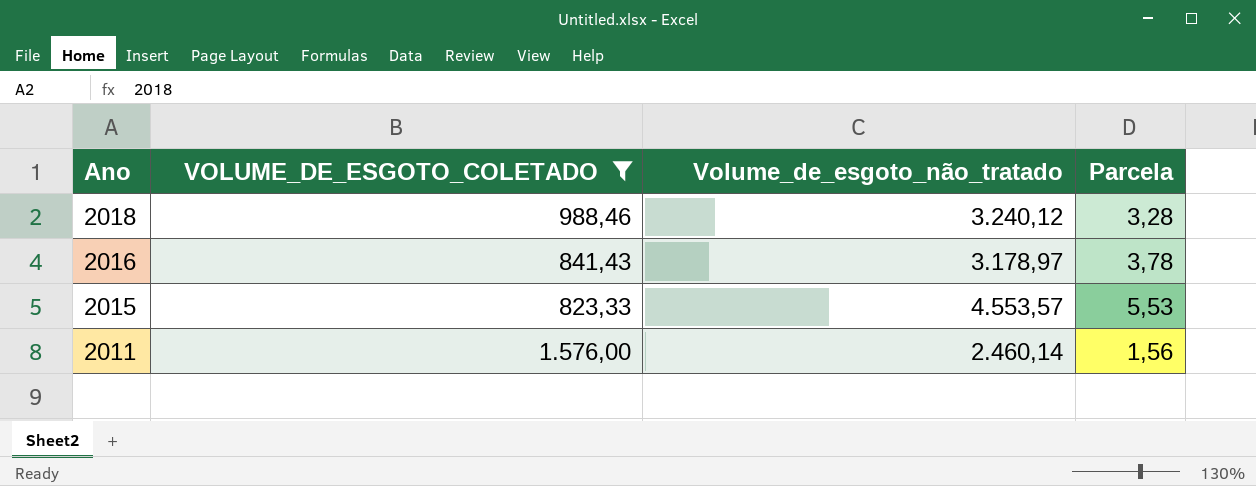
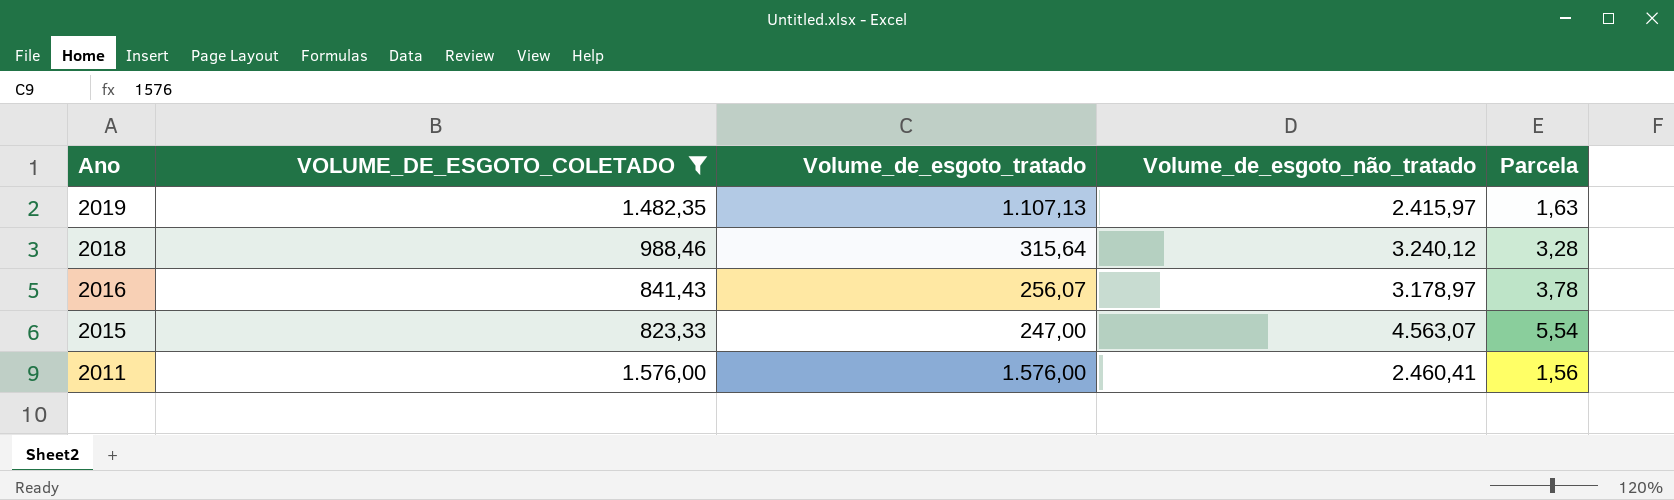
column Volume_de_esgoto_tratado | position: none -> 3
row 2019: none -> 1.482,35 | 1.107,13 | 2.415,97 | 1,63
2015 | Volume_de_esgoto_não_tratado: 4.553,57 -> 4.563,07
2015 | Parcela: 5,53 -> 5,54
2011 | Volume_de_esgoto_não_tratado: 2.460,14 -> 2.460,41

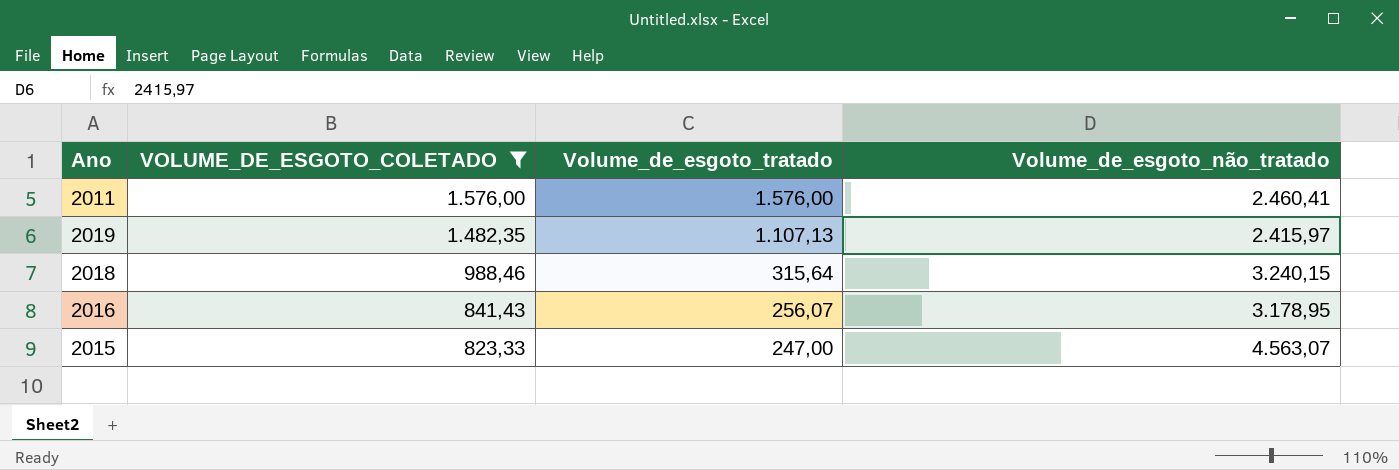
row order: Ano descending -> VOLUME_DE_ESGOTO_COLETADO descending
column Parcela | formula: [Volume_de_esgoto_não_tratado] / [VOLUME_DE_ESGOTO_COLETADO] -> none
2018 | Volume_de_esgoto_não_tratado: 3.240,12 -> 3.240,15
2016 | Volume_de_esgoto_não_tratado: 3.178,97 -> 3.178,95

